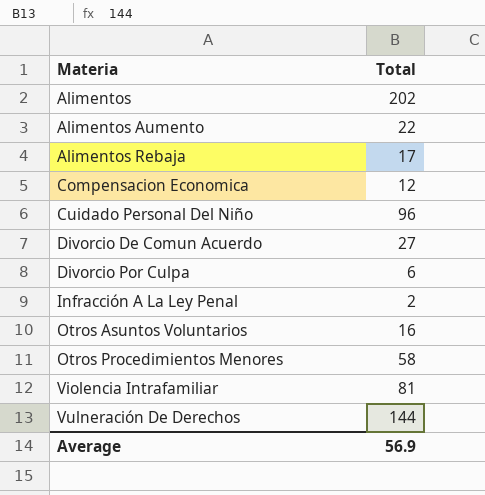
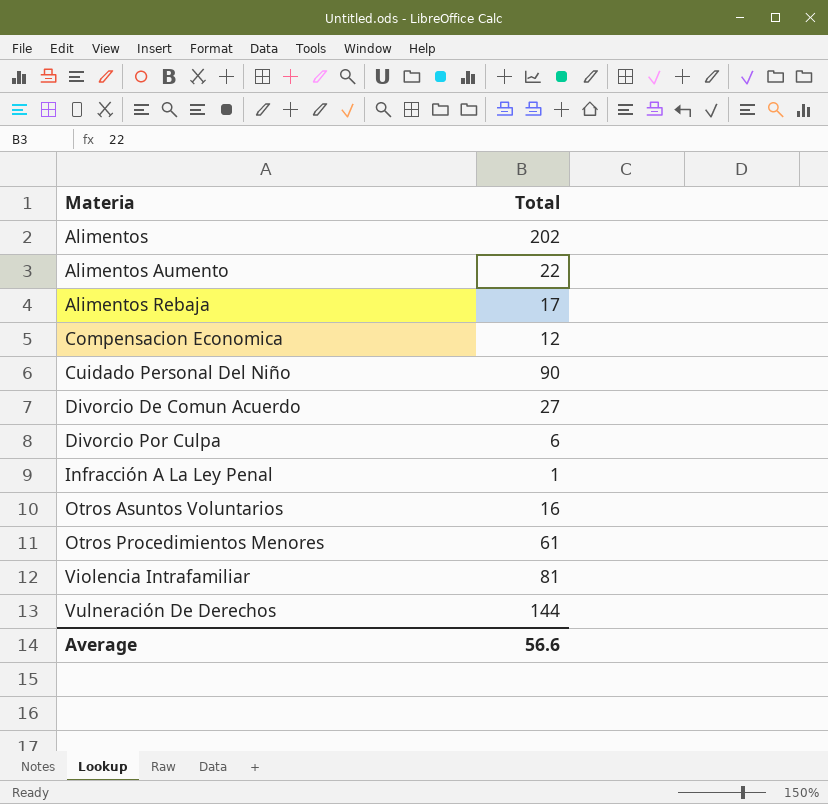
Cuidado Personal Del Niño | Total: 96 -> 90
Infracción A La Ley Penal | Total: 2 -> 1
Otros Procedimientos Menores | Total: 58 -> 61
Average | Total: 56.9 -> 56.6

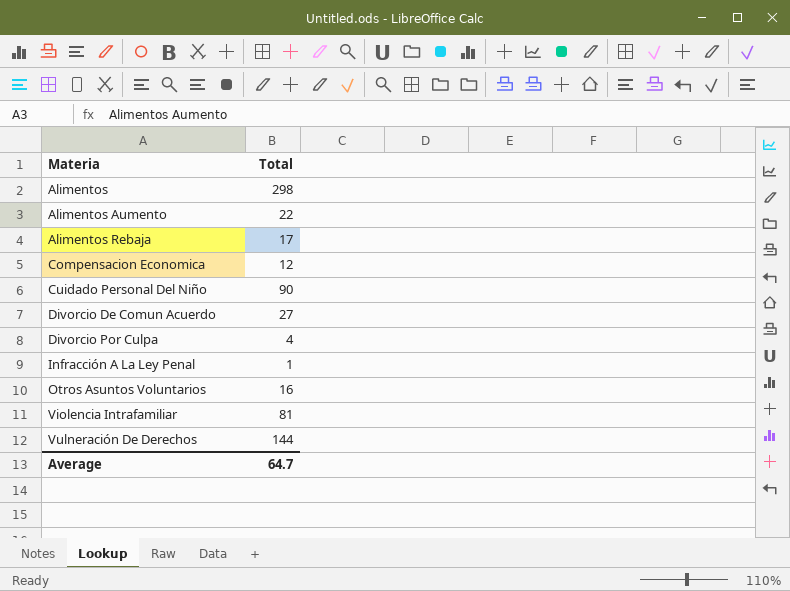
row Otros Procedimientos Menores: 61 -> none
Alimentos | Total: 202 -> 298
Divorcio Por Culpa | Total: 6 -> 4
Average | Total: 56.6 -> 64.7

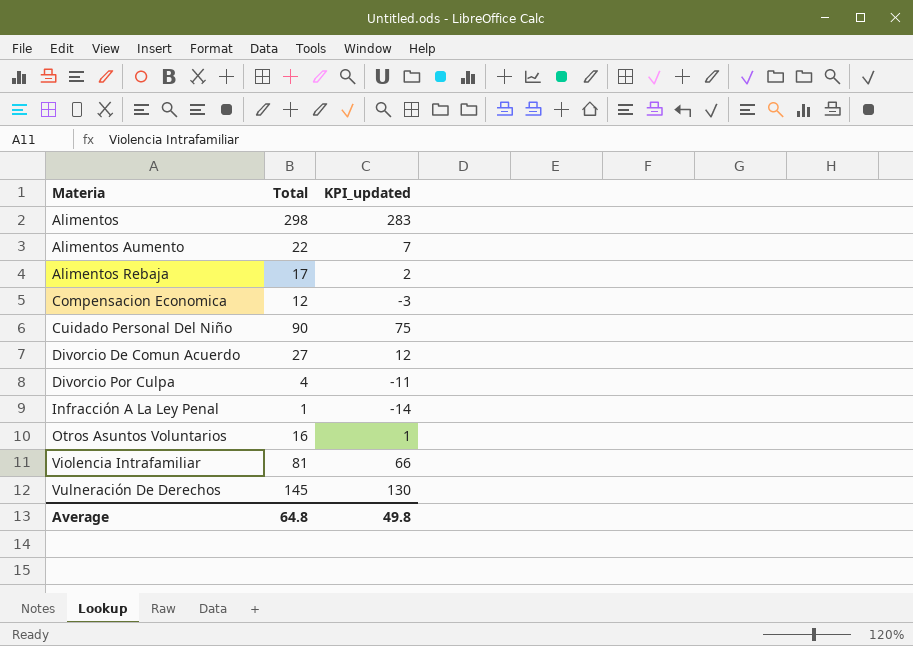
column KPI_updated | formula: none -> [Total] - 15
Vulneración De Derechos | Total: 144 -> 145
Average | Total: 64.7 -> 64.8

